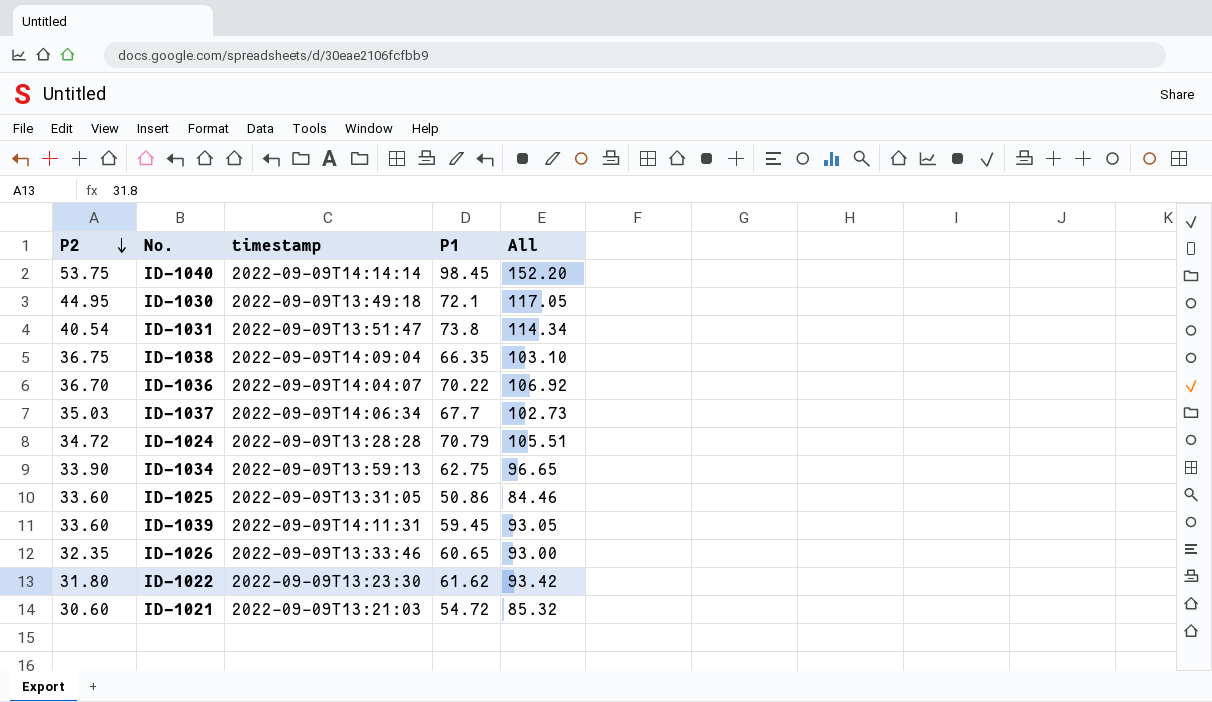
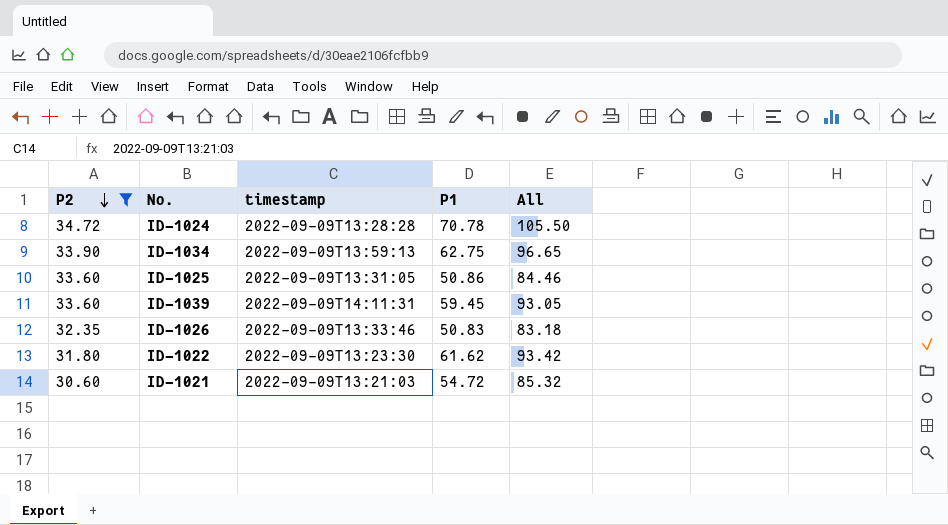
filter: none -> P2 <= 34.72
ID-1024 | P1: 70.79 -> 70.78
ID-1024 | All: 105.51 -> 105.50
ID-1026 | P1: 60.65 -> 50.83
ID-1026 | All: 93.00 -> 83.18

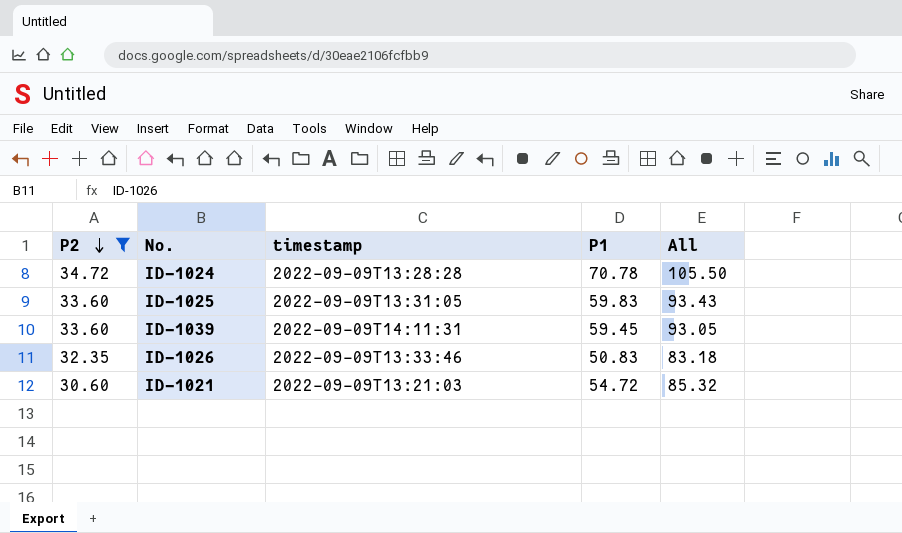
row ID-1034: 33.90 | 2022-09-09T13:59:13 | 62.75 | 96.65 -> none
row ID-1022: 31.80 | 2022-09-09T13:23:30 | 61.62 | 93.42 -> none
ID-1025 | P1: 50.86 -> 59.83
ID-1025 | All: 84.46 -> 93.43

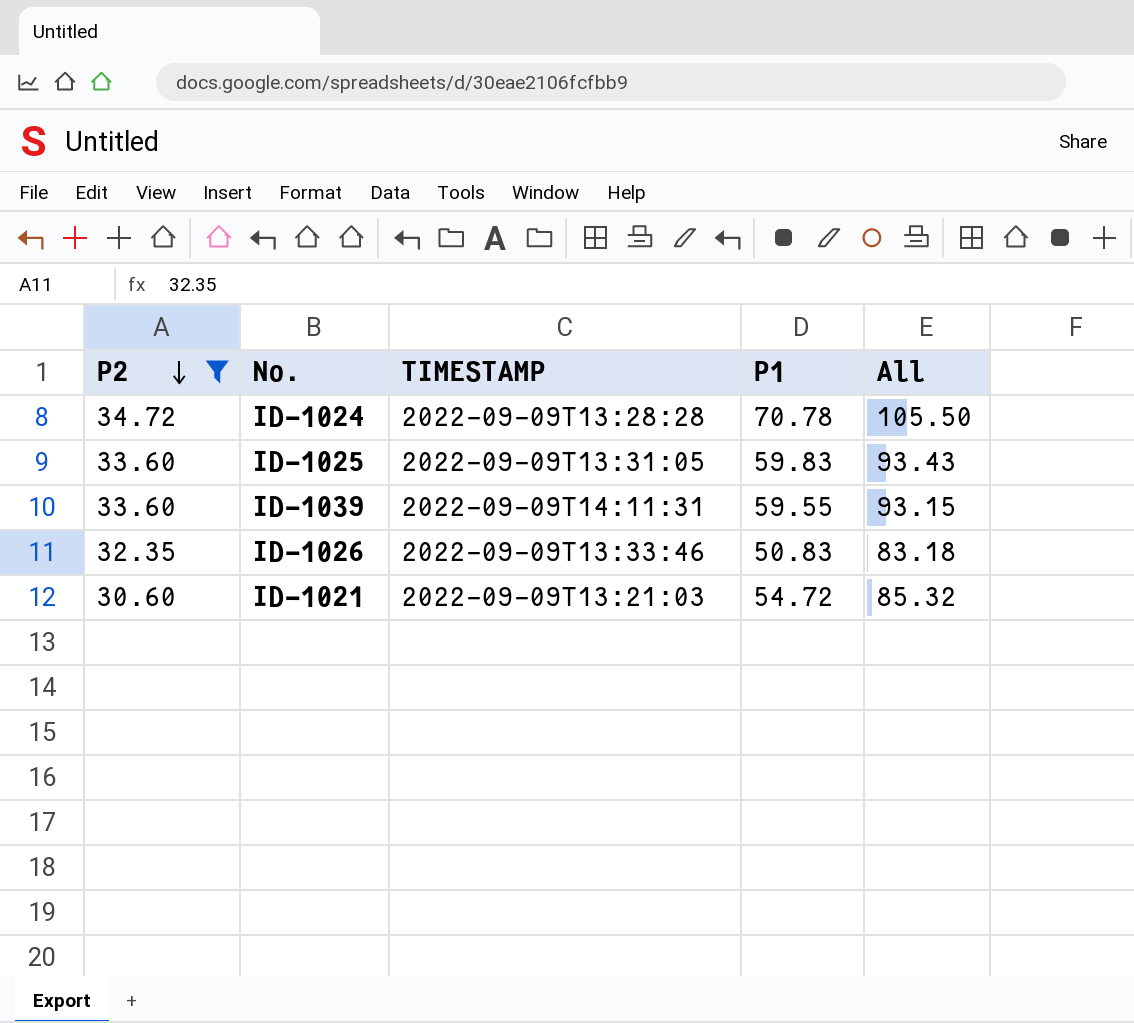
column name: timestamp -> TIMESTAMP
ID-1039 | P1: 59.45 -> 59.55
ID-1039 | All: 93.05 -> 93.15

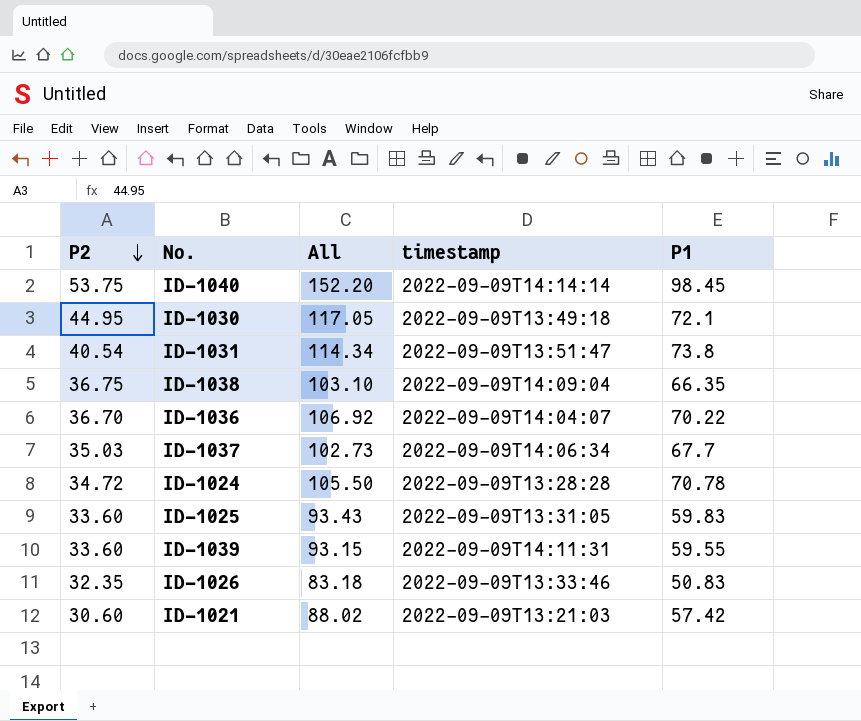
filter: P2 <= 34.72 -> none
column All | position: 5 -> 3
column name: TIMESTAMP -> timestamp
ID-1021 | All: 85.32 -> 88.02
ID-1021 | P1: 54.72 -> 57.42

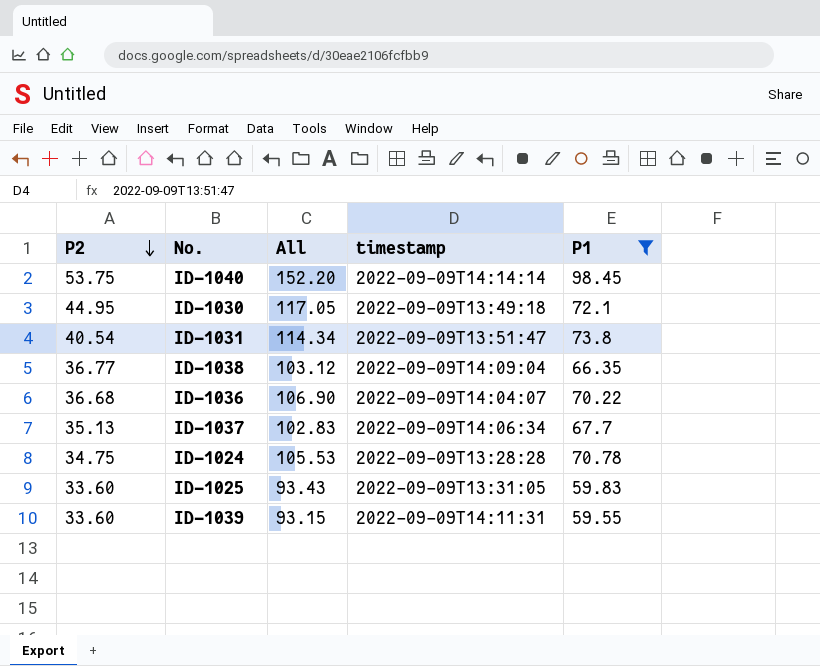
filter: none -> P1 >= 59.55
ID-1038 | P2: 36.75 -> 36.77
ID-1038 | All: 103.10 -> 103.12
ID-1036 | P2: 36.70 -> 36.68
ID-1036 | All: 106.92 -> 106.90
ID-1037 | P2: 35.03 -> 35.13
ID-1037 | All: 102.73 -> 102.83
ID-1024 | P2: 34.72 -> 34.75
ID-1024 | All: 105.50 -> 105.53

